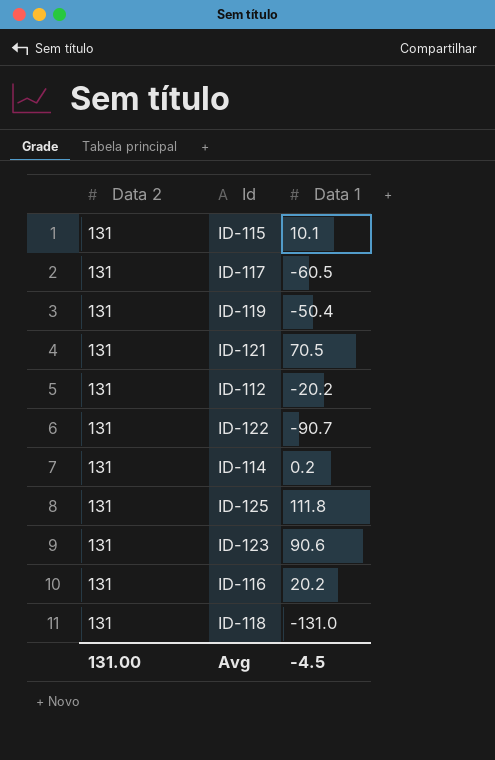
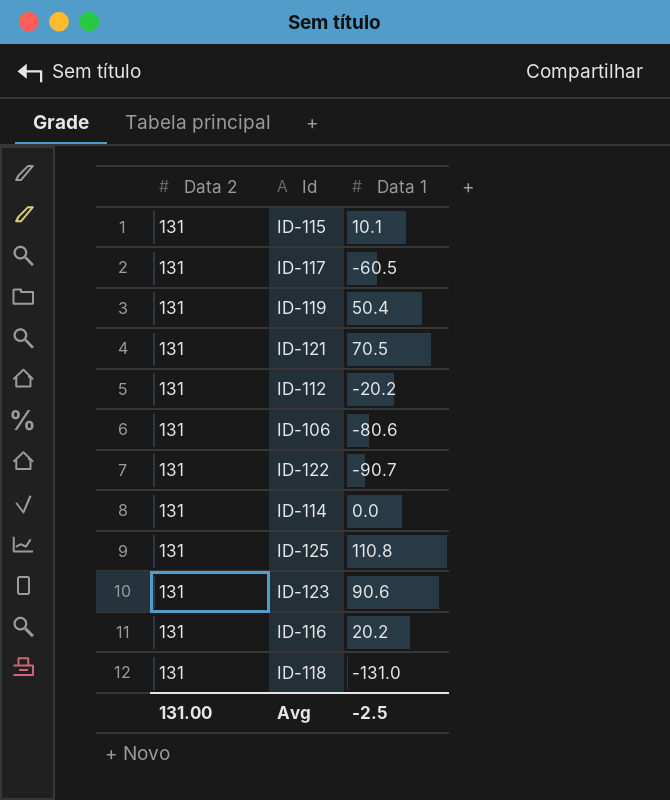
ID-119 | Data 1: -50.4 -> 50.4
row ID-106: none -> 131 | -80.6
ID-114 | Data 1: 0.2 -> 0.0
ID-125 | Data 1: 111.8 -> 110.8
Avg | Data 1: -4.5 -> -2.5

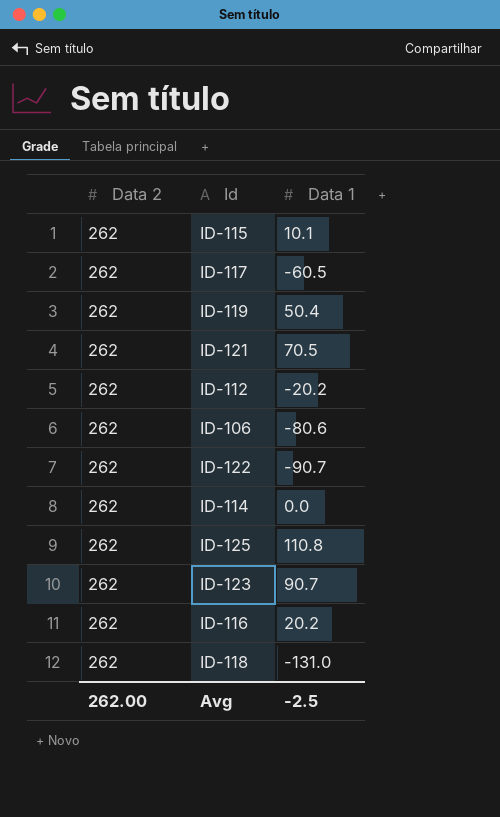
ID-115 | Data 2: 131 -> 262
ID-117 | Data 2: 131 -> 262
ID-119 | Data 2: 131 -> 262
ID-121 | Data 2: 131 -> 262
ID-112 | Data 2: 131 -> 262
ID-106 | Data 2: 131 -> 262
ID-122 | Data 2: 131 -> 262
ID-114 | Data 2: 131 -> 262
ID-125 | Data 2: 131 -> 262
ID-123 | Data 2: 131 -> 262
ID-123 | Data 1: 90.6 -> 90.7
ID-116 | Data 2: 131 -> 262
ID-118 | Data 2: 131 -> 262
Avg | Data 2: 131.00 -> 262.00

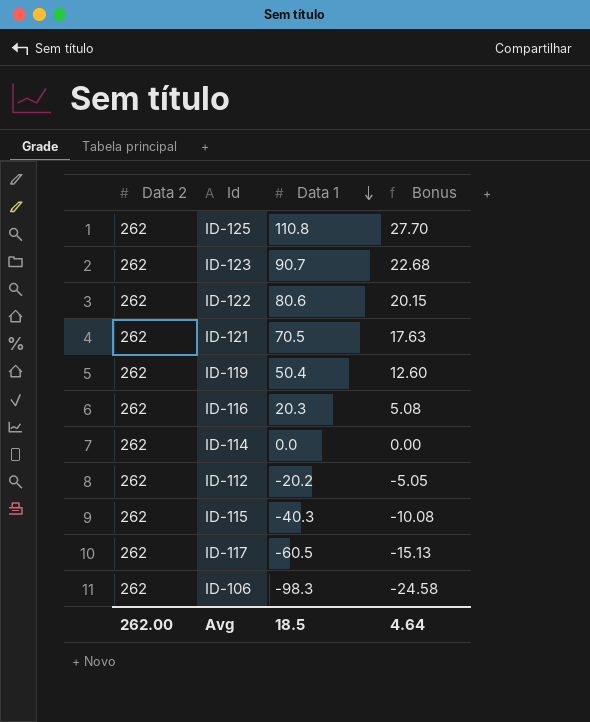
row order: none -> Data 1 descending
column Bonus | formula: none -> [Data 1] * 0.25
row ID-118: 262 | -131.0 -> none
ID-122 | Data 1: -90.7 -> 80.6
ID-116 | Data 1: 20.2 -> 20.3
ID-115 | Data 1: 10.1 -> -40.3
ID-106 | Data 1: -80.6 -> -98.3
Avg | Data 1: -2.5 -> 18.5

